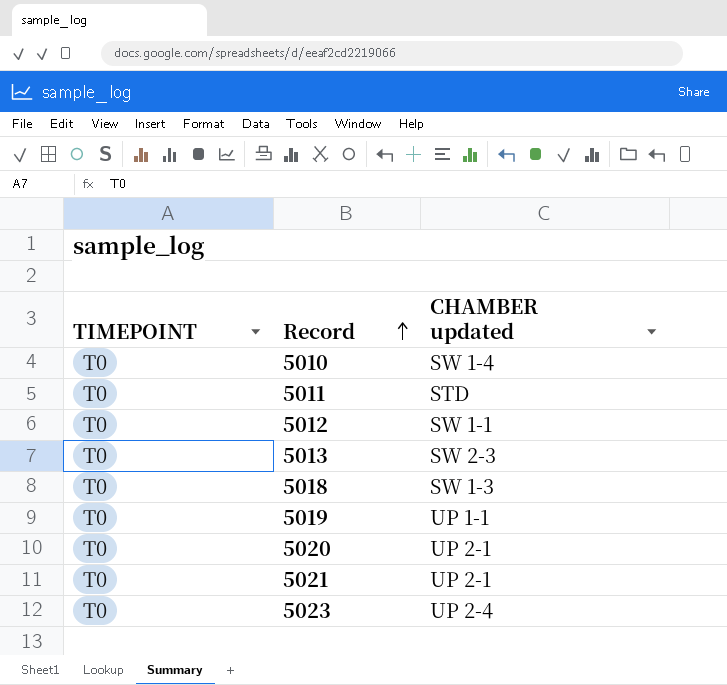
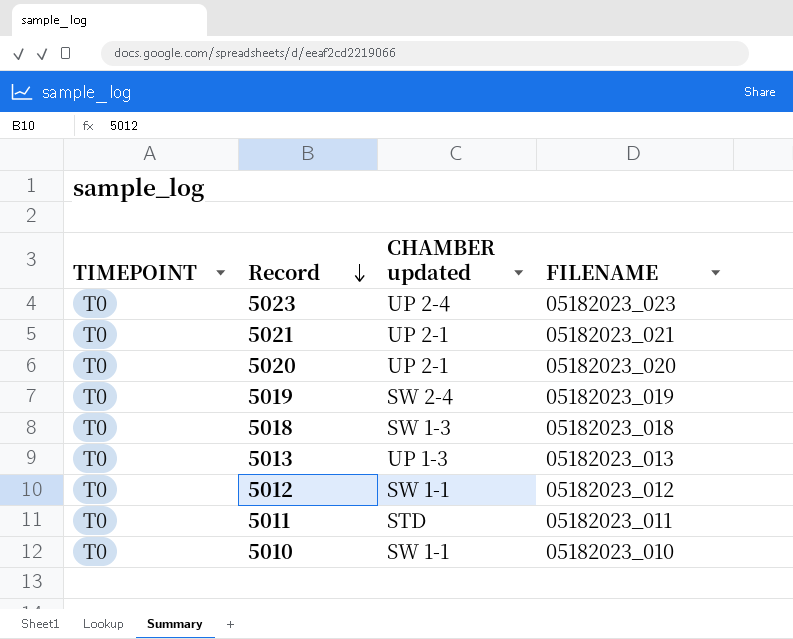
row order: Record ascending -> Record descending
column FILENAME | position: none -> 4
5019 | CHAMBER updated: UP 1-1 -> SW 2-4
5013 | CHAMBER updated: SW 2-3 -> UP 1-3
5010 | CHAMBER updated: SW 1-4 -> SW 1-1

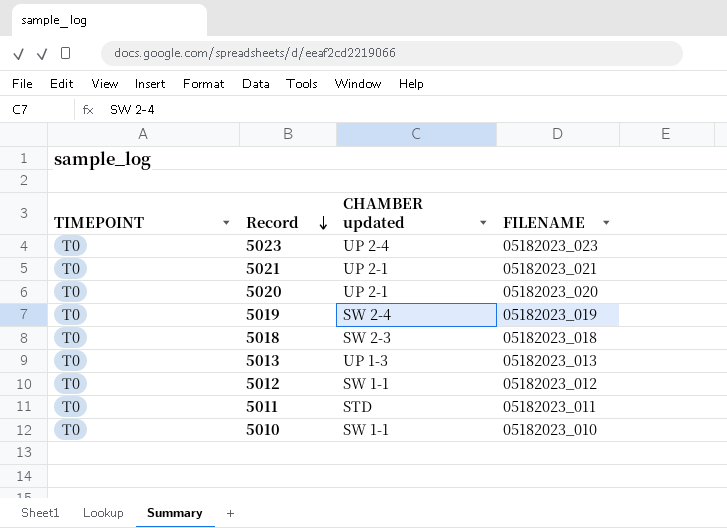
5018 | CHAMBER updated: SW 1-3 -> SW 2-3

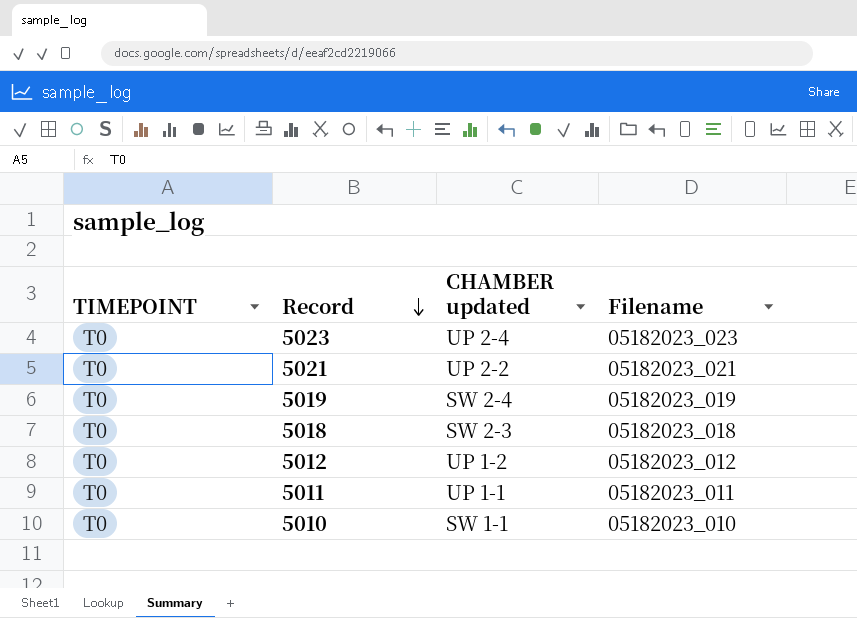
column name: FILENAME -> Filename
row 5020: T0 | UP 2-1 | 05182023_020 -> none
row 5013: T0 | UP 1-3 | 05182023_013 -> none
5021 | CHAMBER updated: UP 2-1 -> UP 2-2
5012 | CHAMBER updated: SW 1-1 -> UP 1-2
5011 | CHAMBER updated: STD -> UP 1-1

